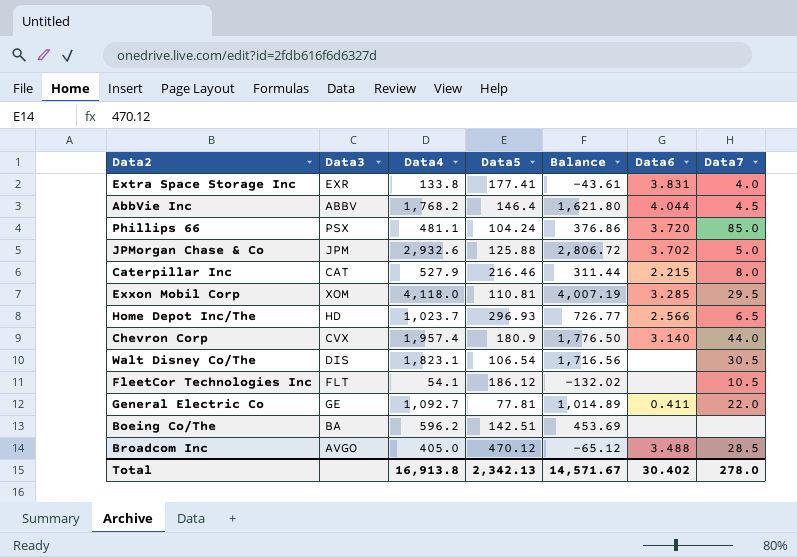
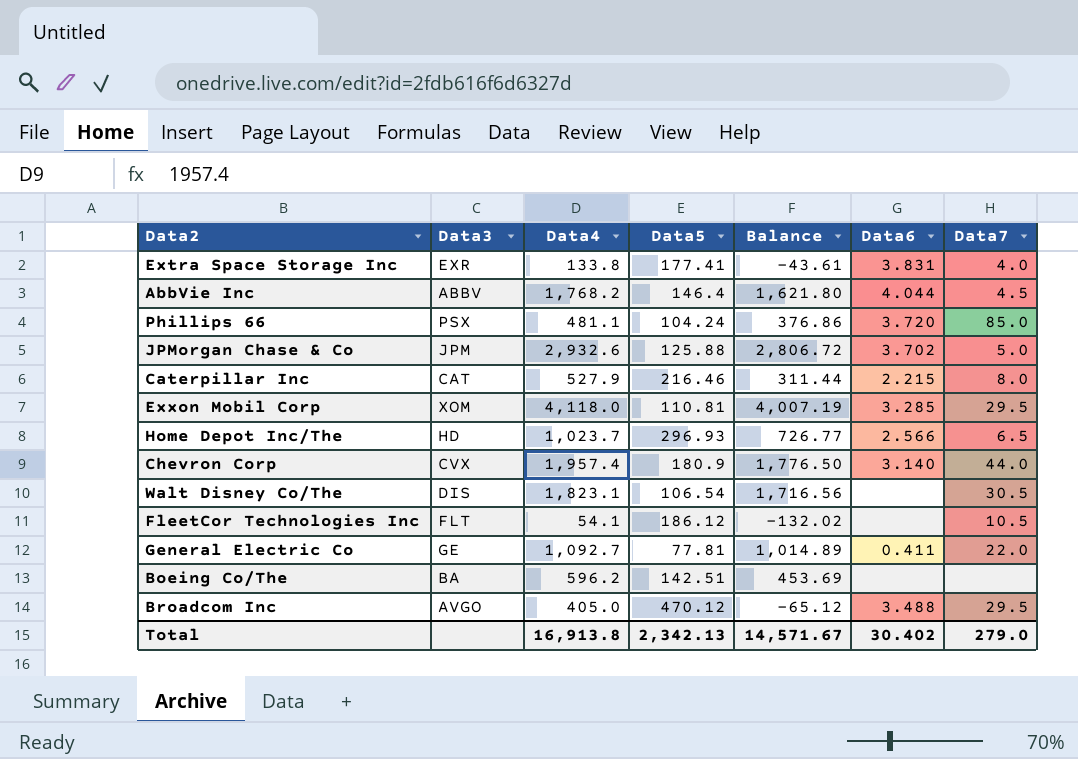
Broadcom Inc | Data7: 28.5 -> 29.5
Total | Data7: 278.0 -> 279.0

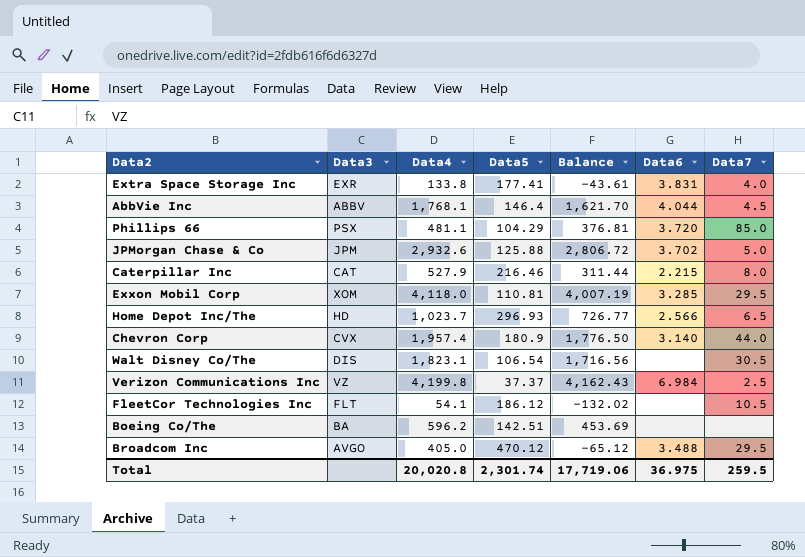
row General Electric Co: GE | 1,092.7 | 77.81 | 1,014.89 | 0.411 | 22.0 -> none
AbbVie Inc | Data4: 1,768.2 -> 1,768.1
AbbVie Inc | Balance: 1,621.80 -> 1,621.70
Phillips 66 | Data5: 104.24 -> 104.29
Phillips 66 | Balance: 376.86 -> 376.81
row Verizon Communications Inc: none -> VZ | 4,199.8 | 37.37 | 4,162.43 | 6.984 | 2.5
Total | Data4: 16,913.8 -> 20,020.8
Total | Data5: 2,342.13 -> 2,301.74
Total | Balance: 14,571.67 -> 17,719.06
Total | Data6: 30.402 -> 36.975
Total | Data7: 279.0 -> 259.5

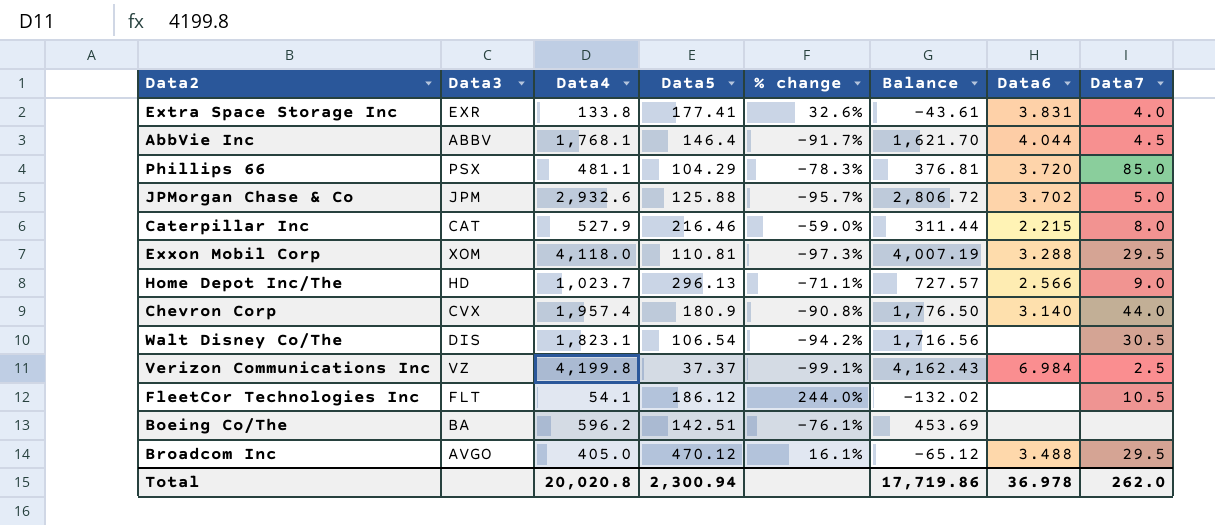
column % change | formula: none -> ([Data5] - [Data4]) / [Data4]
Exxon Mobil Corp | Data6: 3.285 -> 3.288
Home Depot Inc/The | Data5: 296.93 -> 296.13
Home Depot Inc/The | Balance: 726.77 -> 727.57
Home Depot Inc/The | Data7: 6.5 -> 9.0
Total | Data5: 2,301.74 -> 2,300.94
Total | Balance: 17,719.06 -> 17,719.86
Total | Data6: 36.975 -> 36.978
Total | Data7: 259.5 -> 262.0

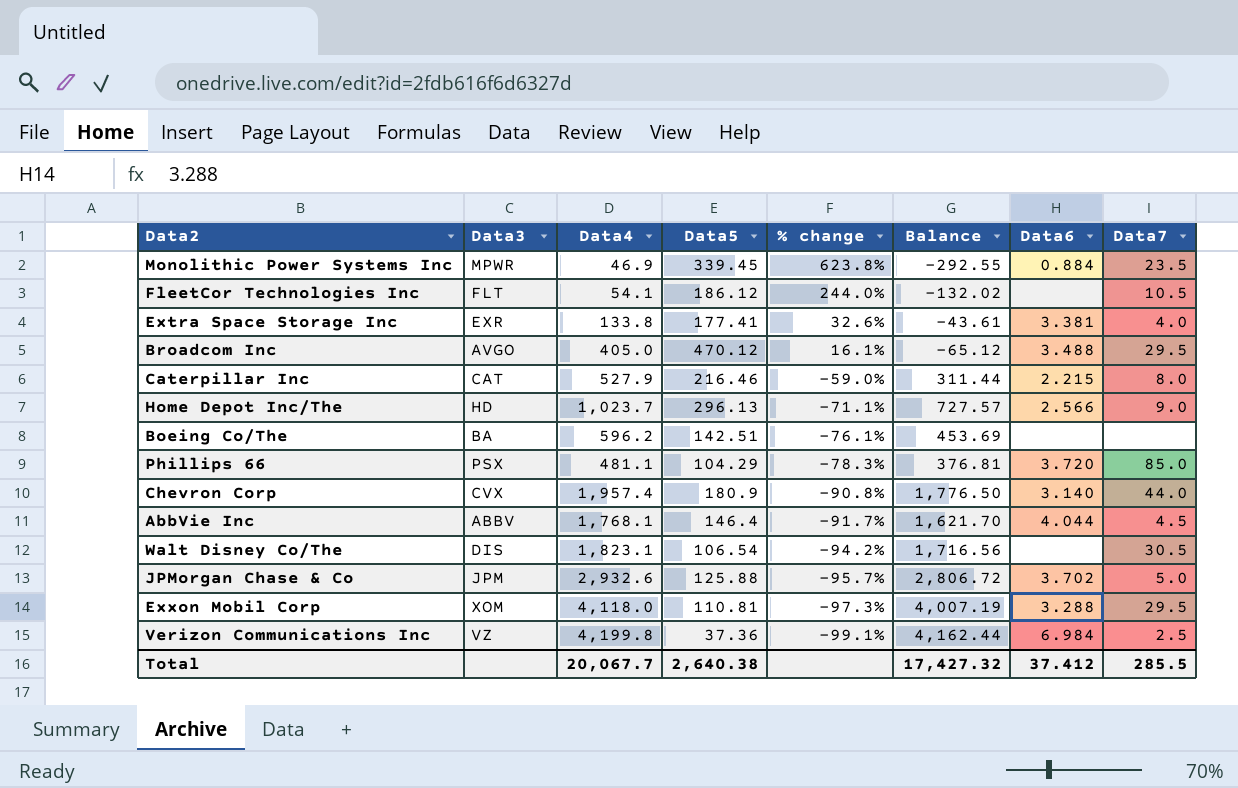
row order: none -> % change descending
row Monolithic Power Systems Inc: none -> MPWR | 46.9 | 339.45 | 623.8% | -292.55 | 0.884 | 23.5
Extra Space Storage Inc | Data6: 3.831 -> 3.381
Verizon Communications Inc | Data5: 37.37 -> 37.36
Verizon Communications Inc | Balance: 4,162.43 -> 4,162.44
Total | Data4: 20,020.8 -> 20,067.7
Total | Data5: 2,300.94 -> 2,640.38
Total | Balance: 17,719.86 -> 17,427.32
Total | Data6: 36.978 -> 37.412
Total | Data7: 262.0 -> 285.5

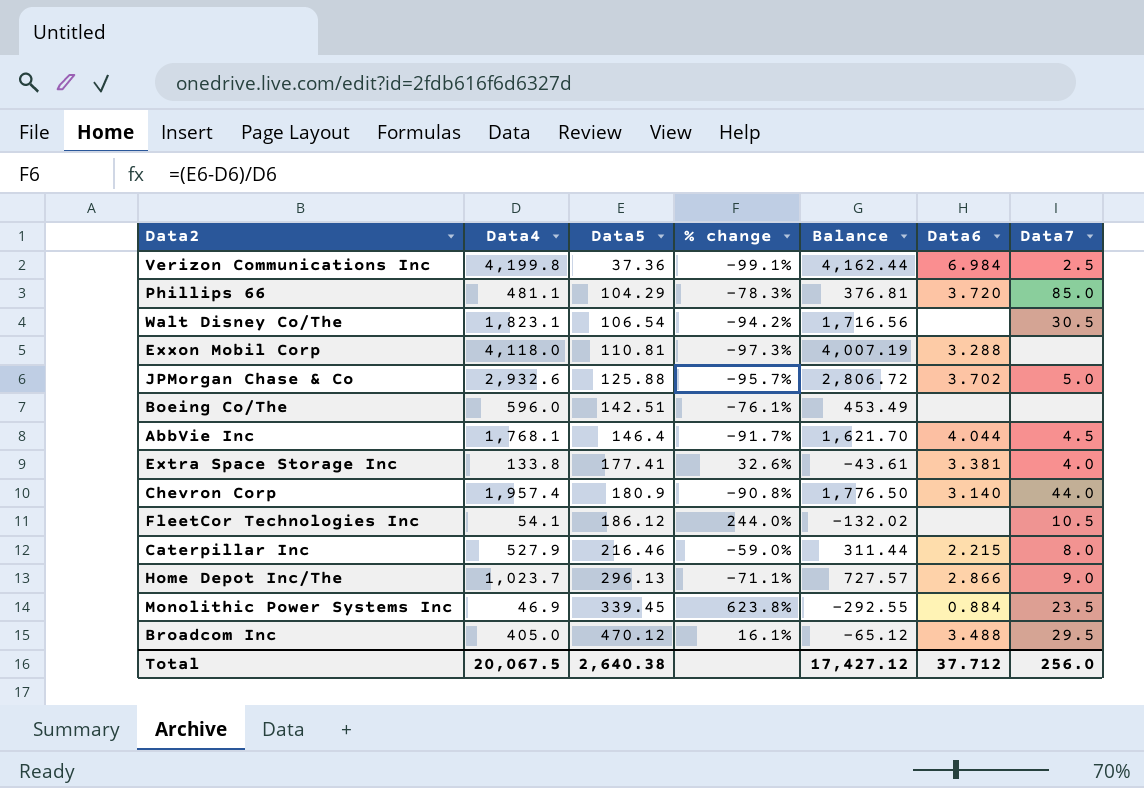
row order: % change descending -> Data5 ascending
column Data3 | position: 2 -> none
Exxon Mobil Corp | Data7: 29.5 -> none
Boeing Co/The | Data4: 596.2 -> 596.0
Boeing Co/The | Balance: 453.69 -> 453.49
Home Depot Inc/The | Data6: 2.566 -> 2.866
Total | Data4: 20,067.7 -> 20,067.5
Total | Balance: 17,427.32 -> 17,427.12
Total | Data6: 37.412 -> 37.712
Total | Data7: 285.5 -> 256.0

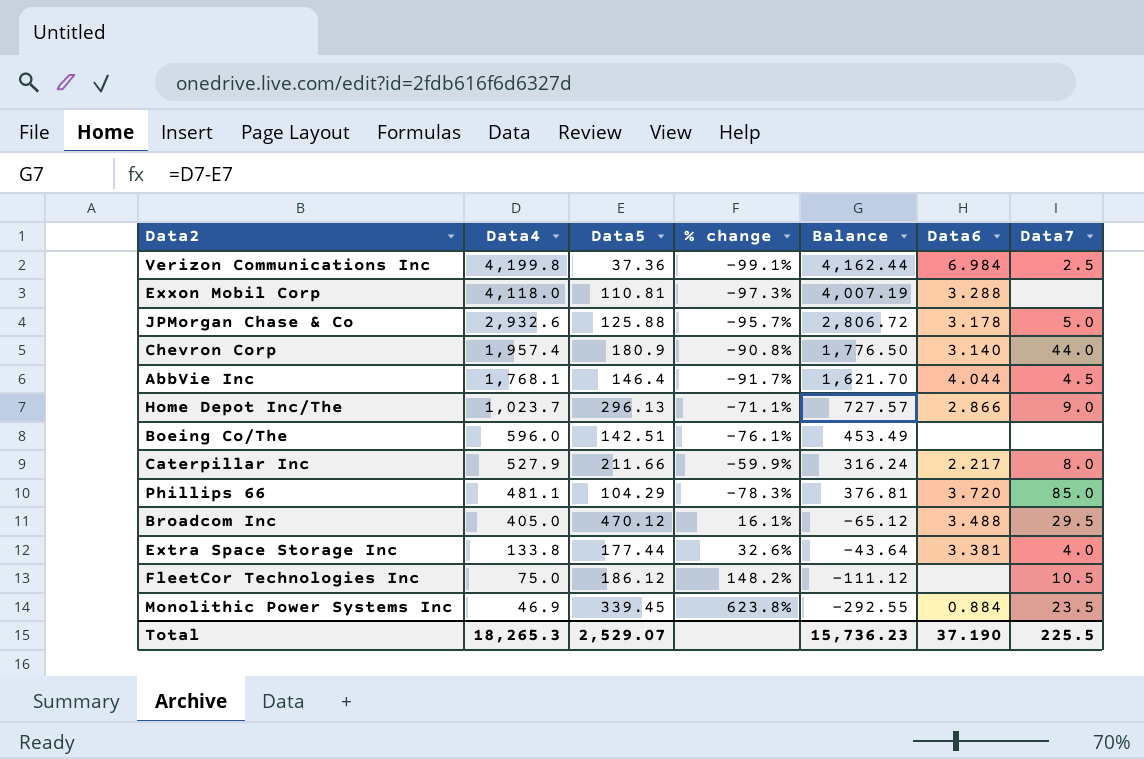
row order: Data5 ascending -> Data4 descending
row Walt Disney Co/The: 1,823.1 | 106.54 | -94.2% | 1,716.56 | none | 30.5 -> none
JPMorgan Chase & Co | Data6: 3.702 -> 3.178
Caterpillar Inc | Data5: 216.46 -> 211.66
Caterpillar Inc | % change: -59.0% -> -59.9%
Caterpillar Inc | Balance: 311.44 -> 316.24
Caterpillar Inc | Data6: 2.215 -> 2.217
Extra Space Storage Inc | Data5: 177.41 -> 177.44
Extra Space Storage Inc | Balance: -43.61 -> -43.64
FleetCor Technologies Inc | Data4: 54.1 -> 75.0
FleetCor Technologies Inc | % change: 244.0% -> 148.2%
FleetCor Technologies Inc | Balance: -132.02 -> -111.12
Total | Data4: 20,067.5 -> 18,265.3
Total | Data5: 2,640.38 -> 2,529.07
Total | Balance: 17,427.12 -> 15,736.23
Total | Data6: 37.712 -> 37.190
Total | Data7: 256.0 -> 225.5

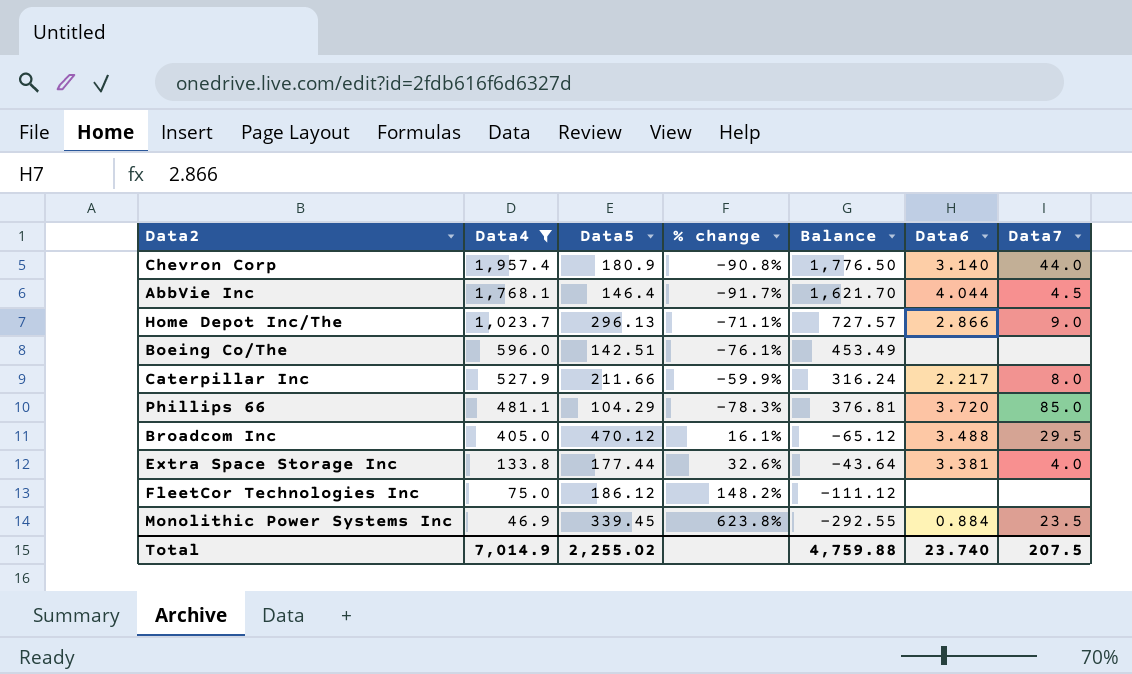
filter: none -> Data4 <= 1,957.4
FleetCor Technologies Inc | Data7: 10.5 -> none
Total | Data4: 18,265.3 -> 7,014.9
Total | Data5: 2,529.07 -> 2,255.02
Total | Balance: 15,736.23 -> 4,759.88
Total | Data6: 37.190 -> 23.740
Total | Data7: 225.5 -> 207.5

